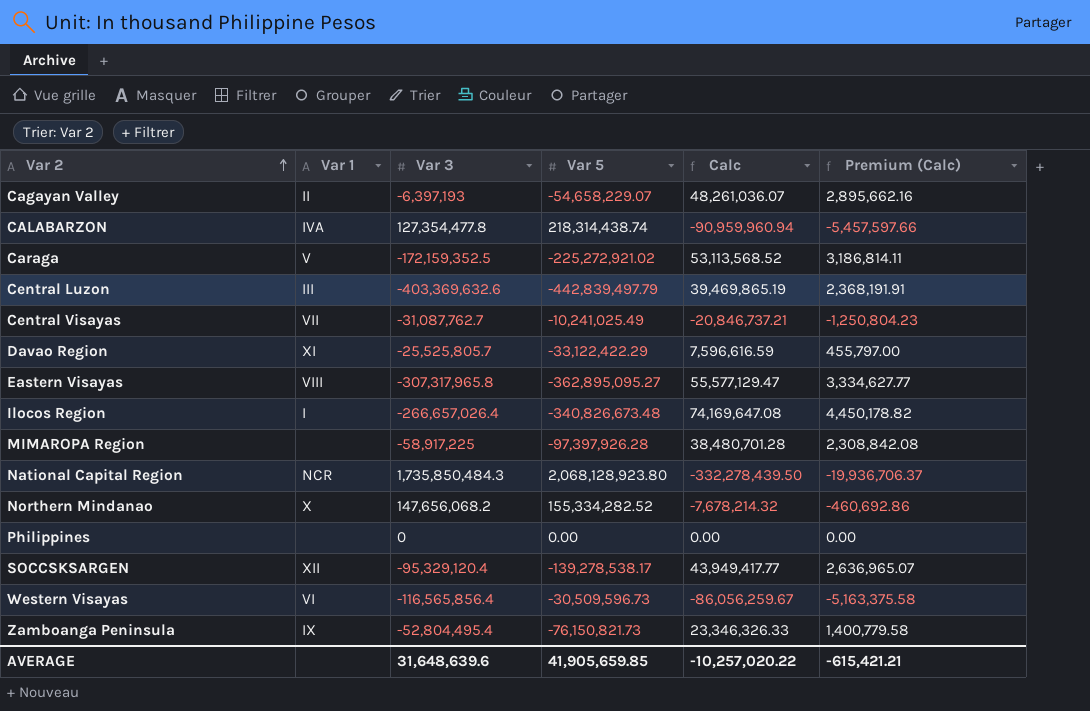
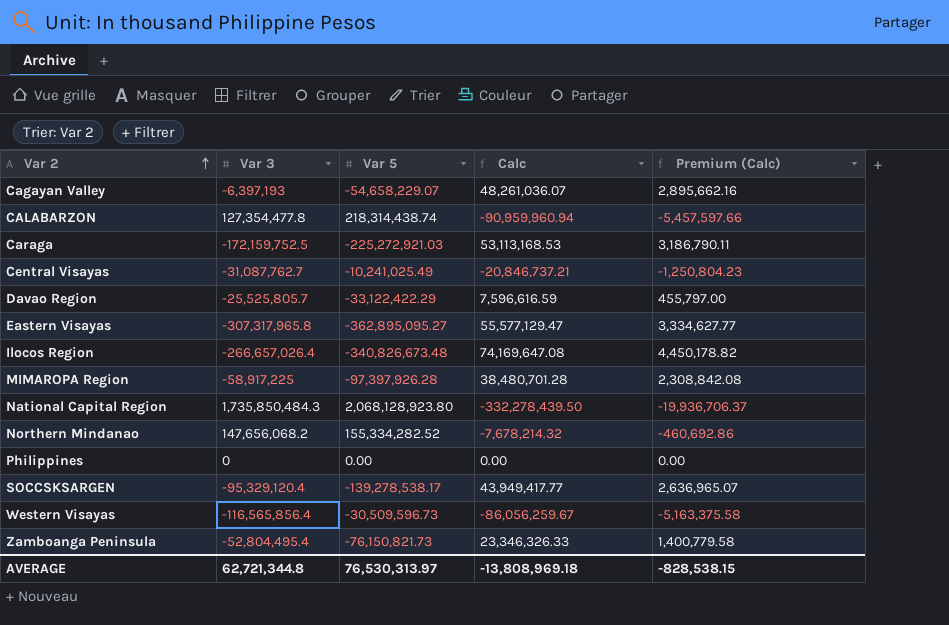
column Var 1 | position: 2 -> none
row Central Luzon: III | -403,369,632.6 | -442,839,497.79 | 39,469,865.19 | 2,368,191.91 -> none
Caraga | Var 3: -172,159,352.5 -> -172,159,752.5
Caraga | Var 5: -225,272,921.02 -> -225,272,921.03
Caraga | Calc: 53,113,568.52 -> 53,113,168.53
Caraga | Premium (Calc): 3,186,814.11 -> 3,186,790.11
AVERAGE | Var 3: 31,648,639.6 -> 62,721,344.8
AVERAGE | Var 5: 41,905,659.85 -> 76,530,313.97
AVERAGE | Calc: -10,257,020.22 -> -13,808,969.18
AVERAGE | Premium (Calc): -615,421.21 -> -828,538.15

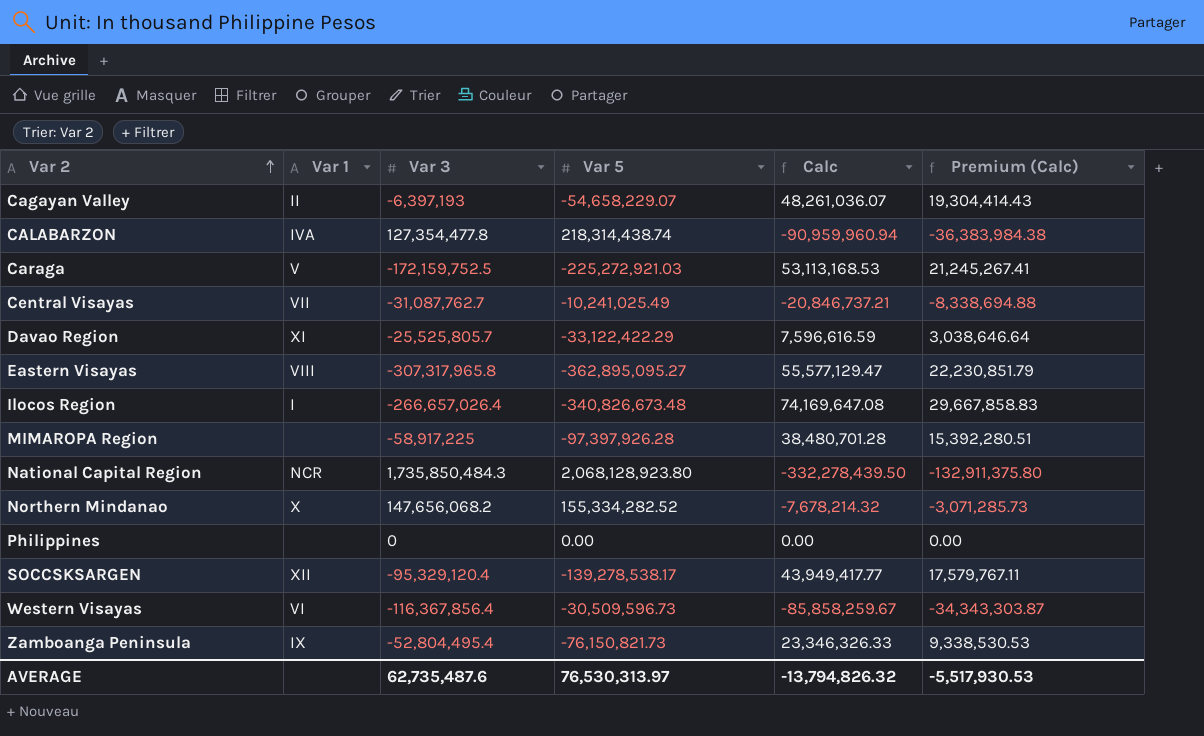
column Var 1 | position: none -> 2
column Premium (Calc) | formula: [Calc] * 0.06 -> [Calc] * 0.4
Western Visayas | Var 3: -116,565,856.4 -> -116,367,856.4
Western Visayas | Calc: -86,056,259.67 -> -85,858,259.67
AVERAGE | Var 3: 62,721,344.8 -> 62,735,487.6
AVERAGE | Calc: -13,808,969.18 -> -13,794,826.32
AVERAGE | Premium (Calc): -828,538.15 -> -5,517,930.53

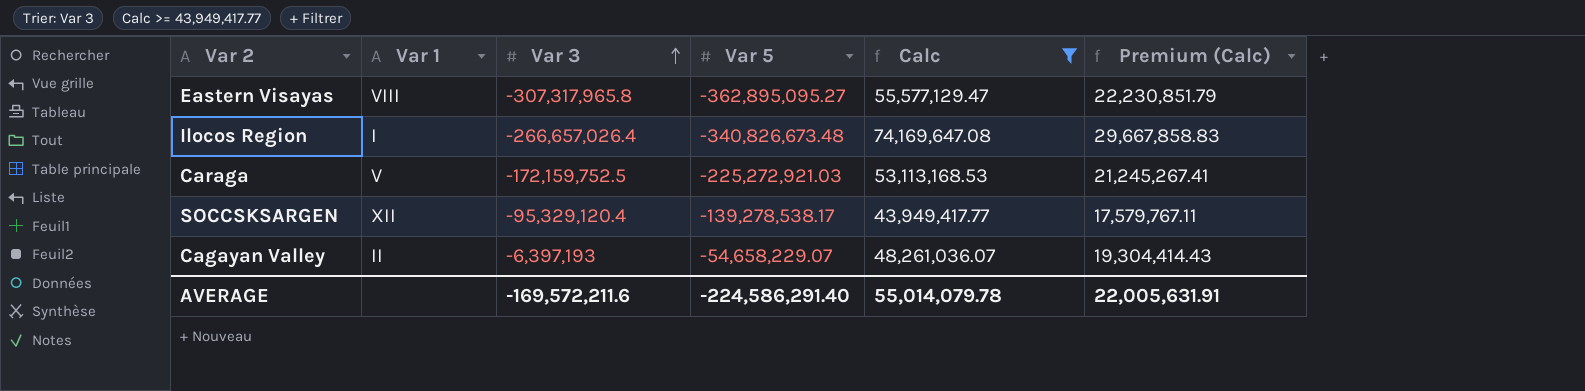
filter: none -> Calc >= 43,949,417.77
row order: Var 2 ascending -> Var 3 ascending
AVERAGE | Var 3: 62,735,487.6 -> -169,572,211.6
AVERAGE | Var 5: 76,530,313.97 -> -224,586,291.40
AVERAGE | Calc: -13,794,826.32 -> 55,014,079.78
AVERAGE | Premium (Calc): -5,517,930.53 -> 22,005,631.91

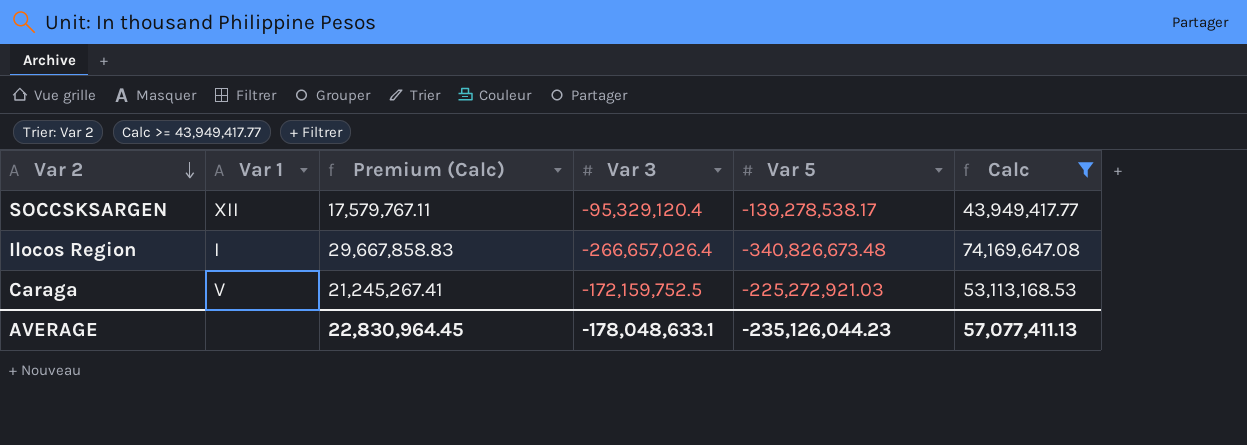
row order: Var 3 ascending -> Var 2 descending
column Premium (Calc) | position: 6 -> 3
row Eastern Visayas: VIII | -307,317,965.8 | -362,895,095.27 | 55,577,129.47 | 22,230,851.79 -> none
row Cagayan Valley: II | -6,397,193 | -54,658,229.07 | 48,261,036.07 | 19,304,414.43 -> none
AVERAGE | Premium (Calc): 22,005,631.91 -> 22,830,964.45
AVERAGE | Var 3: -169,572,211.6 -> -178,048,633.1
AVERAGE | Var 5: -224,586,291.40 -> -235,126,044.23
AVERAGE | Calc: 55,014,079.78 -> 57,077,411.13

